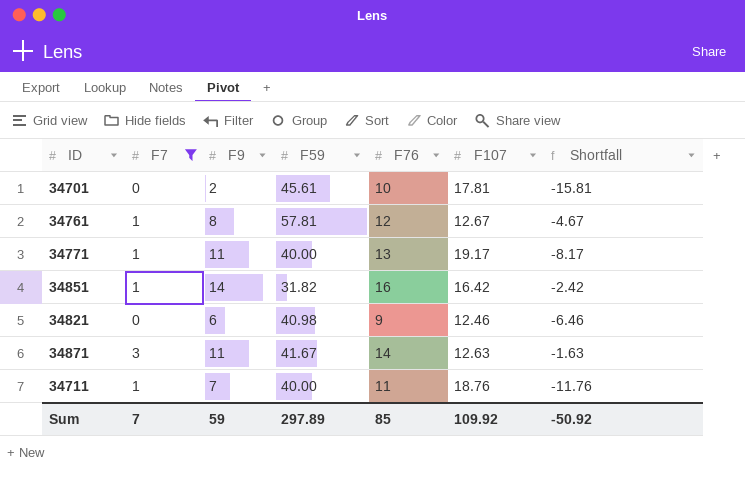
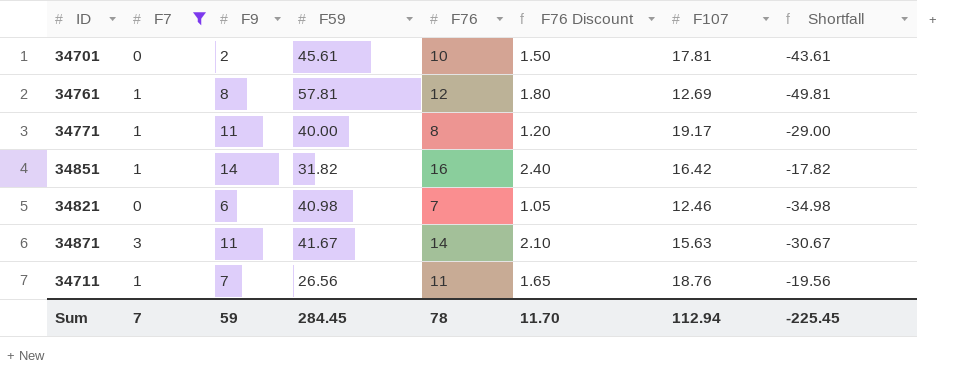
column F76 Discount | formula: none -> [F76] * 0.15
column Shortfall | formula: [F9] - [F107] -> [F9] - [F59]
34761 | F107: 12.67 -> 12.69
34771 | F76: 13 -> 8
34821 | F76: 9 -> 7
34871 | F107: 12.63 -> 15.63
34711 | F59: 40.00 -> 26.56
Sum | F59: 297.89 -> 284.45
Sum | F76: 85 -> 78
Sum | F107: 109.92 -> 112.94
Sum | Shortfall: -50.92 -> -225.45

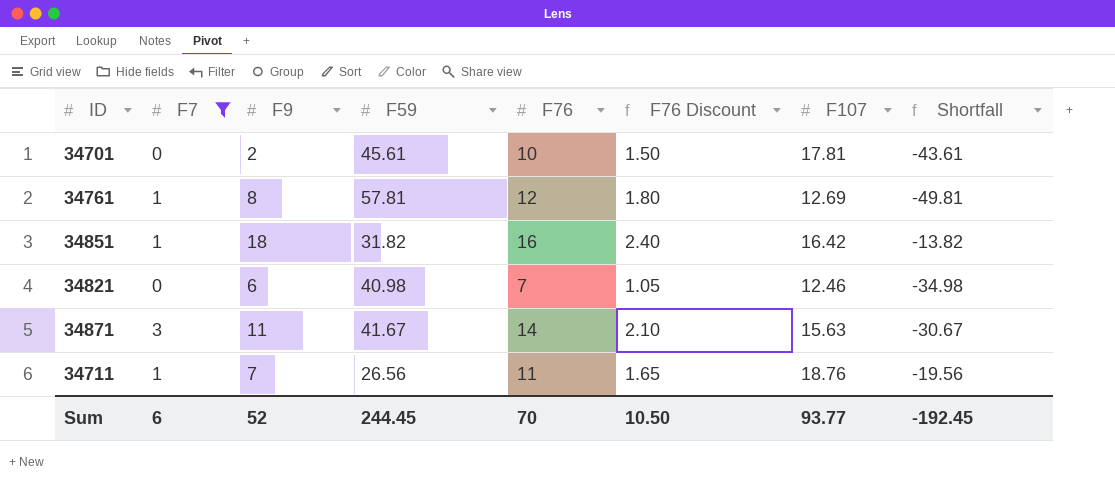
row 34771: 1 | 11 | 40.00 | 8 | 1.20 | 19.17 | -29.00 -> none
34851 | F9: 14 -> 18
34851 | Shortfall: -17.82 -> -13.82
Sum | F7: 7 -> 6
Sum | F9: 59 -> 52
Sum | F59: 284.45 -> 244.45
Sum | F76: 78 -> 70
Sum | F76 Discount: 11.70 -> 10.50
Sum | F107: 112.94 -> 93.77
Sum | Shortfall: -225.45 -> -192.45

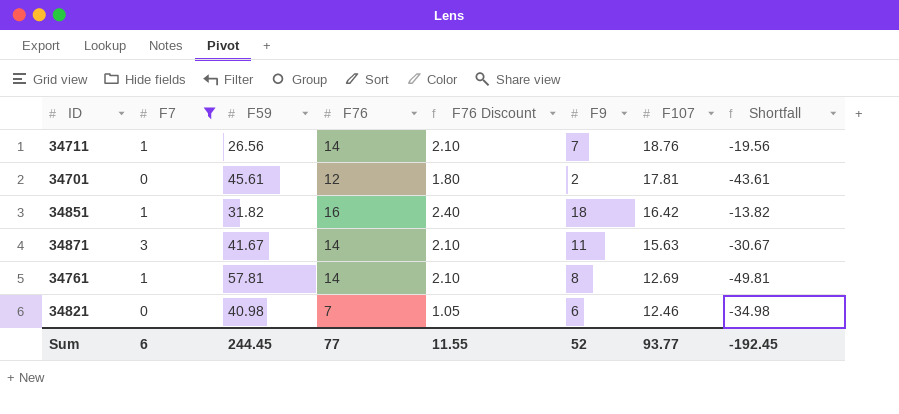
row order: none -> F107 descending
column F9 | position: 3 -> 6
34711 | F76: 11 -> 14
34711 | F76 Discount: 1.65 -> 2.10
34701 | F76: 10 -> 12
34701 | F76 Discount: 1.50 -> 1.80
34761 | F76: 12 -> 14
34761 | F76 Discount: 1.80 -> 2.10
Sum | F76: 70 -> 77
Sum | F76 Discount: 10.50 -> 11.55

